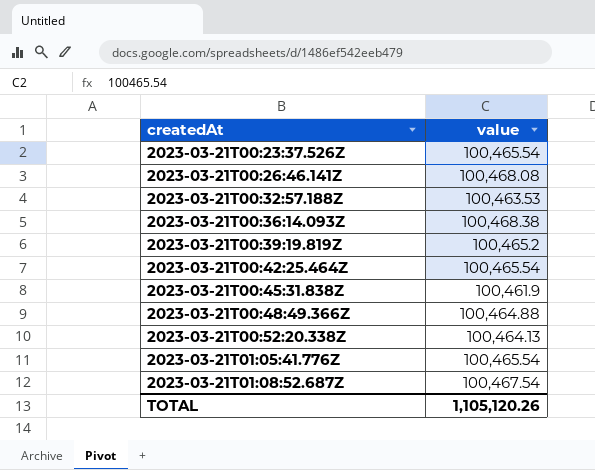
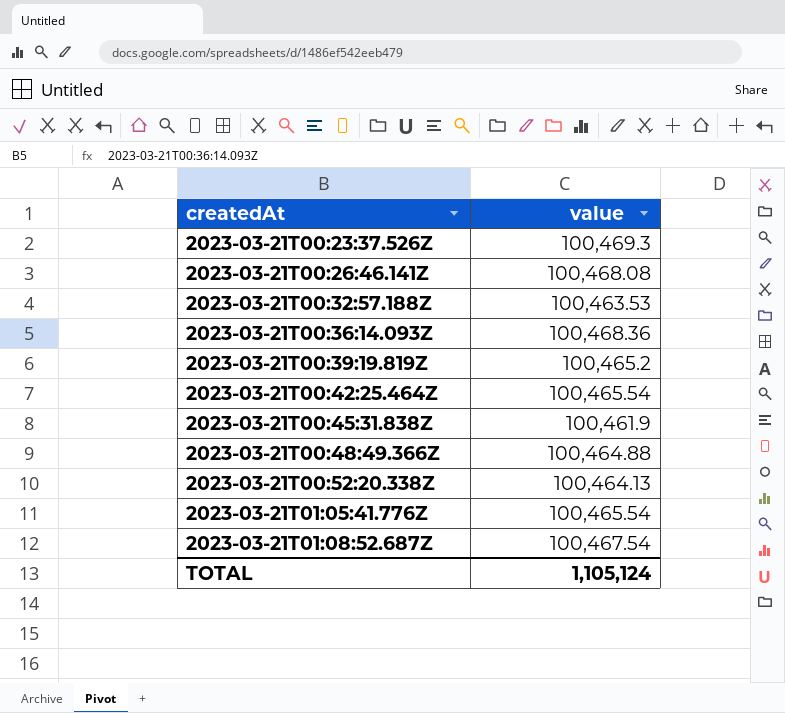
2023-03-21T00:23:37.526Z | value: 100,465.54 -> 100,469.3
2023-03-21T00:36:14.093Z | value: 100,468.38 -> 100,468.36
TOTAL | value: 1,105,120.26 -> 1,105,124

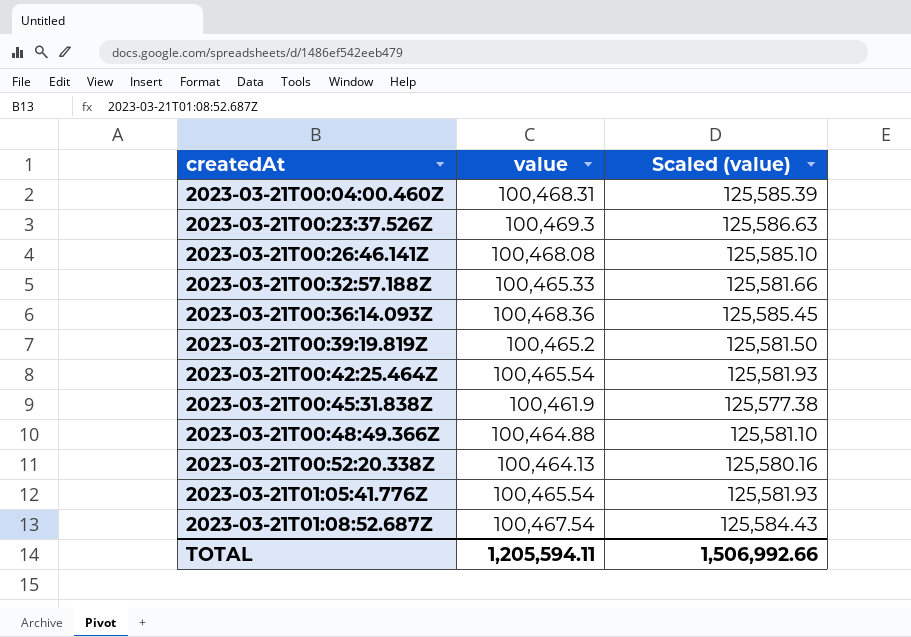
column Scaled (value) | formula: none -> [value] * 1.25
row 2023-03-21T00:04:00.460Z: none -> 100,468.31 | 125,585.39
2023-03-21T00:32:57.188Z | value: 100,463.53 -> 100,465.33
TOTAL | value: 1,105,124 -> 1,205,594.11

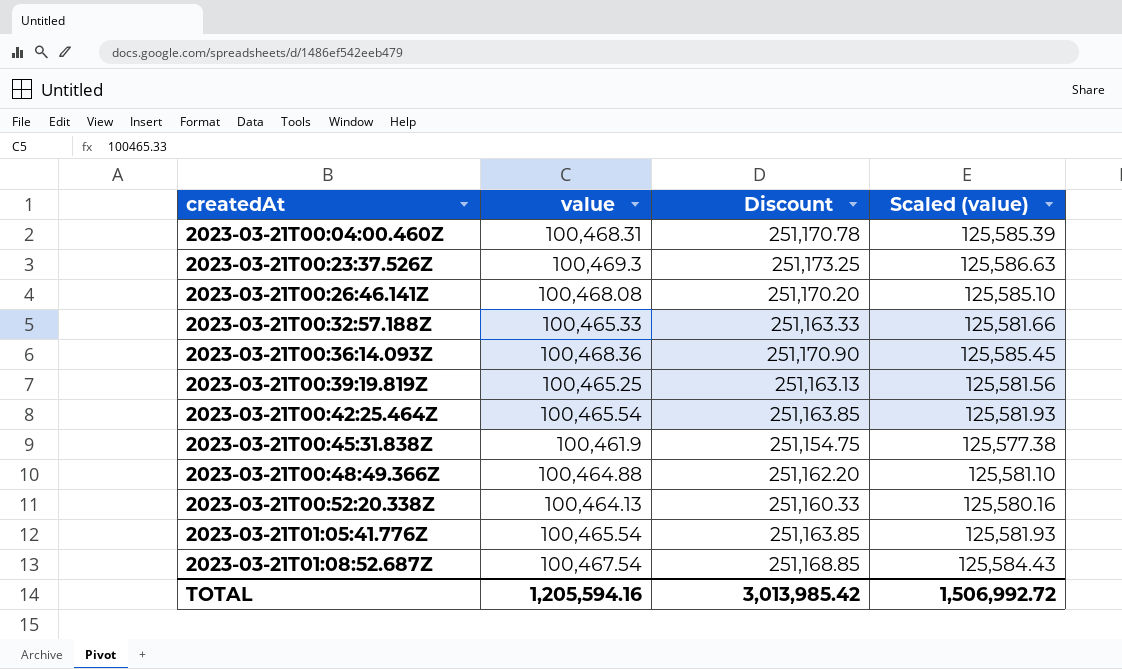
column Discount | formula: none -> [value] * 2.5
2023-03-21T00:39:19.819Z | value: 100,465.2 -> 100,465.25
2023-03-21T00:39:19.819Z | Scaled (value): 125,581.50 -> 125,581.56
TOTAL | value: 1,205,594.11 -> 1,205,594.16
TOTAL | Scaled (value): 1,506,992.66 -> 1,506,992.72

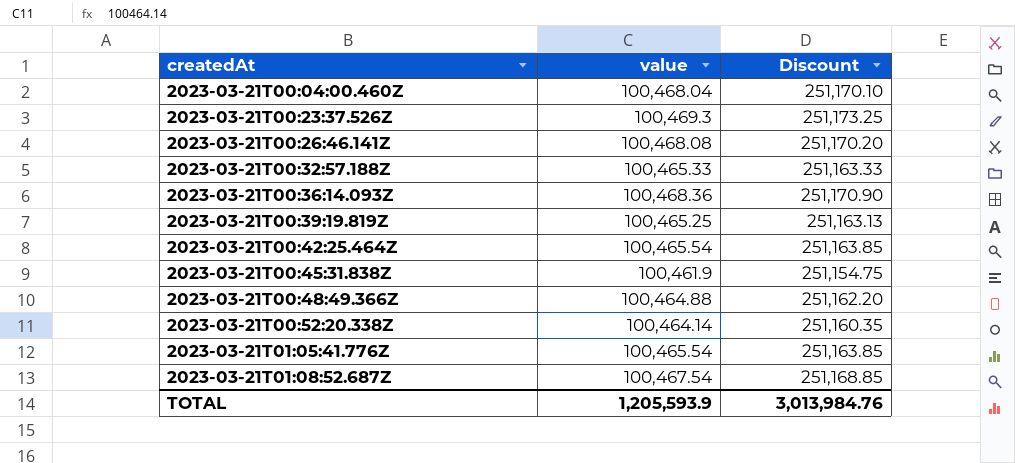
column Scaled (value) | formula: [value] * 1.25 -> none
2023-03-21T00:04:00.460Z | value: 100,468.31 -> 100,468.04
2023-03-21T00:04:00.460Z | Discount: 251,170.78 -> 251,170.10
2023-03-21T00:52:20.338Z | value: 100,464.13 -> 100,464.14
2023-03-21T00:52:20.338Z | Discount: 251,160.33 -> 251,160.35
TOTAL | value: 1,205,594.16 -> 1,205,593.9
TOTAL | Discount: 3,013,985.42 -> 3,013,984.76

